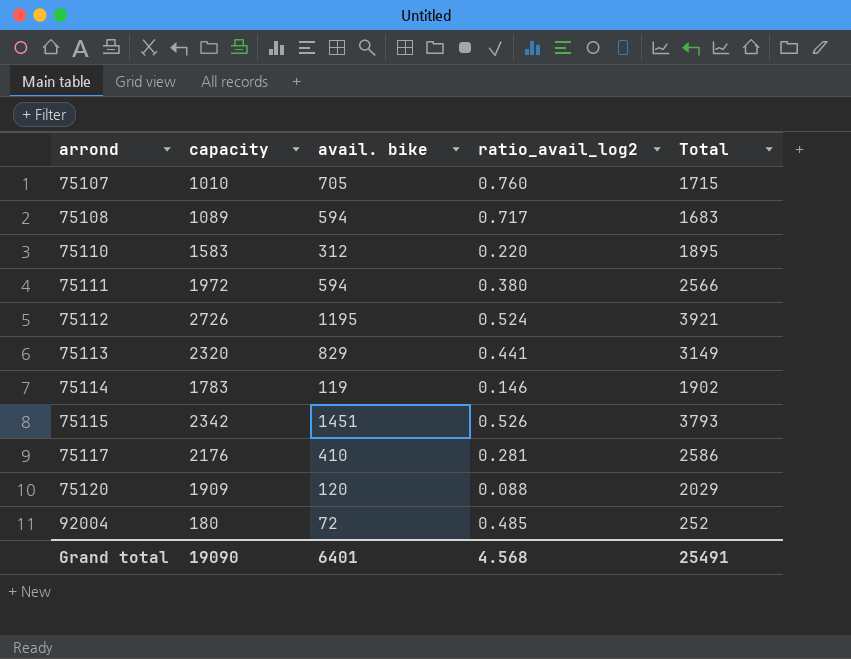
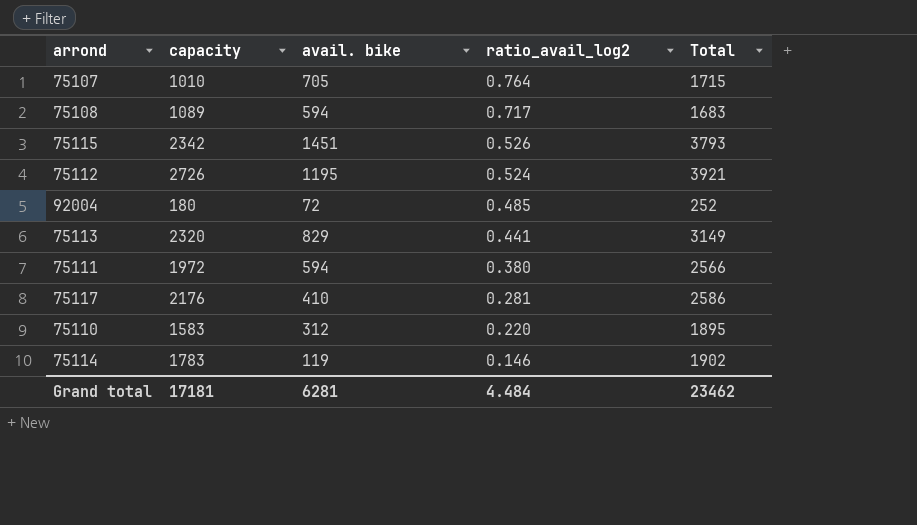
row order: arrond ascending -> ratio_avail_log2 descending
row 75120: 1909 | 120 | 0.088 | 2029 -> none
75107 | ratio_avail_log2: 0.760 -> 0.764
Grand total | capacity: 19090 -> 17181
Grand total | avail. bike: 6401 -> 6281
Grand total | ratio_avail_log2: 4.568 -> 4.484
Grand total | Total: 25491 -> 23462

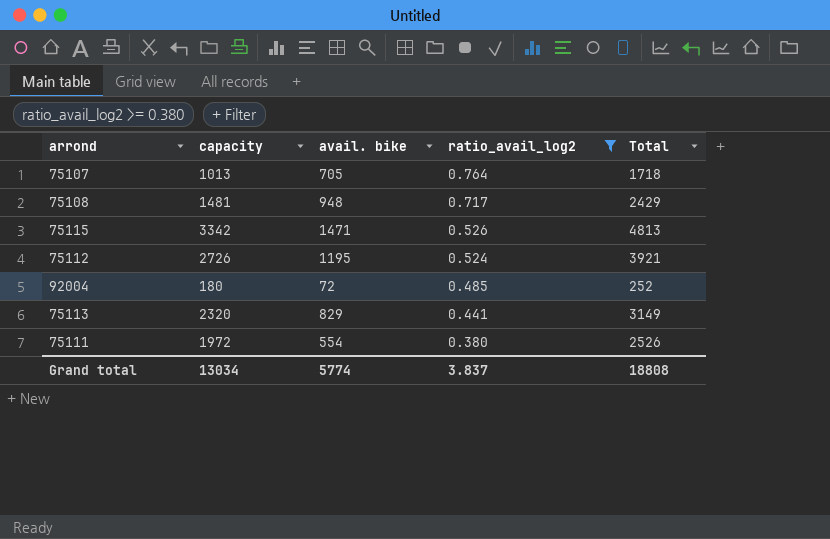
filter: none -> ratio_avail_log2 >= 0.380
75107 | capacity: 1010 -> 1013
75107 | Total: 1715 -> 1718
75108 | capacity: 1089 -> 1481
75108 | avail. bike: 594 -> 948
75108 | Total: 1683 -> 2429
75115 | capacity: 2342 -> 3342
75115 | avail. bike: 1451 -> 1471
75115 | Total: 3793 -> 4813
75111 | avail. bike: 594 -> 554
75111 | Total: 2566 -> 2526
Grand total | capacity: 17181 -> 13034
Grand total | avail. bike: 6281 -> 5774
Grand total | ratio_avail_log2: 4.484 -> 3.837
Grand total | Total: 23462 -> 18808

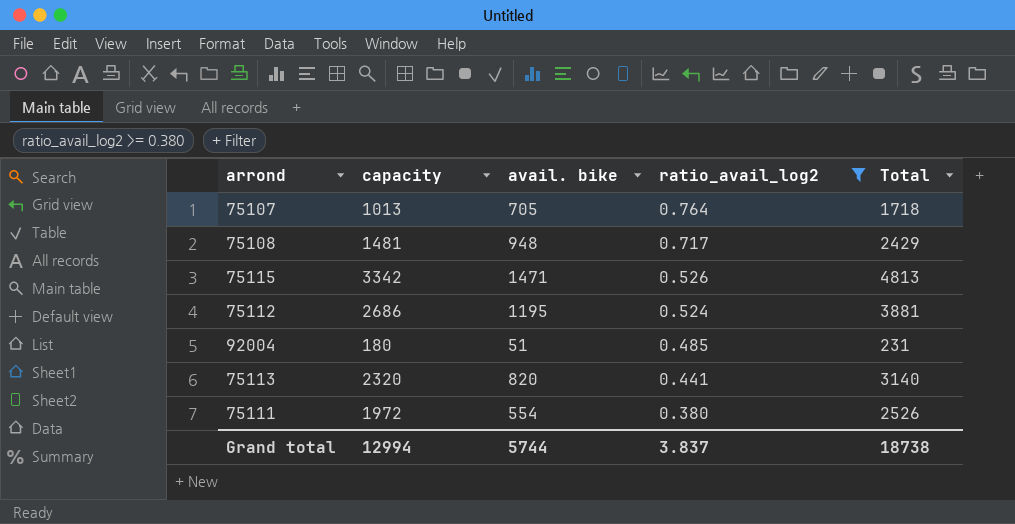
75112 | capacity: 2726 -> 2686
75112 | Total: 3921 -> 3881
92004 | avail. bike: 72 -> 51
92004 | Total: 252 -> 231
75113 | avail. bike: 829 -> 820
75113 | Total: 3149 -> 3140
Grand total | capacity: 13034 -> 12994
Grand total | avail. bike: 5774 -> 5744
Grand total | Total: 18808 -> 18738

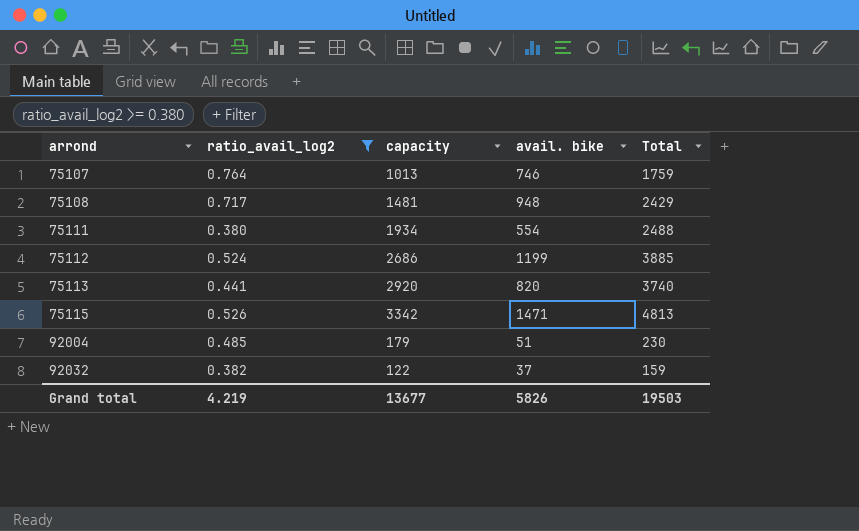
row order: ratio_avail_log2 descending -> arrond ascending
column ratio_avail_log2 | position: 4 -> 2
75107 | avail. bike: 705 -> 746
75107 | Total: 1718 -> 1759
75111 | capacity: 1972 -> 1934
75111 | Total: 2526 -> 2488
75112 | avail. bike: 1195 -> 1199
75112 | Total: 3881 -> 3885
75113 | capacity: 2320 -> 2920
75113 | Total: 3140 -> 3740
92004 | capacity: 180 -> 179
92004 | Total: 231 -> 230
row 92032: none -> 0.382 | 122 | 37 | 159
Grand total | ratio_avail_log2: 3.837 -> 4.219
Grand total | capacity: 12994 -> 13677
Grand total | avail. bike: 5744 -> 5826
Grand total | Total: 18738 -> 19503

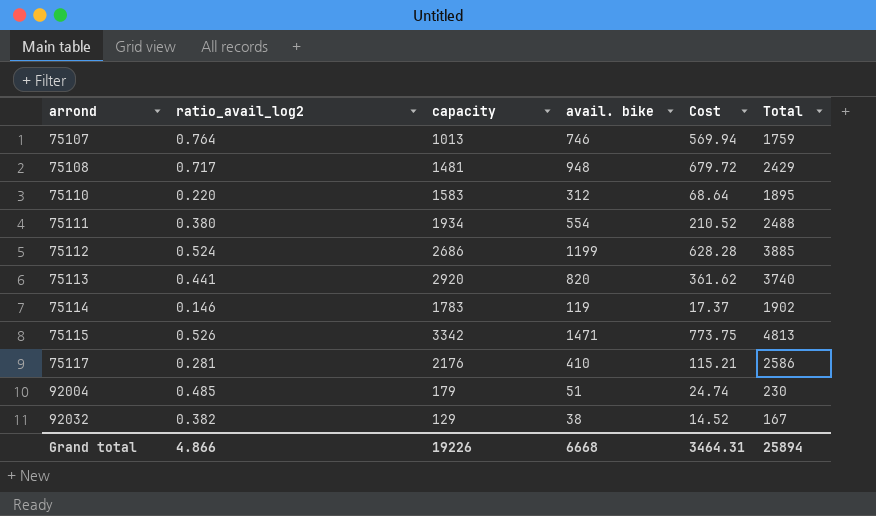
filter: ratio_avail_log2 >= 0.380 -> none
column Cost | formula: none -> [ratio_avail_log2] * [avail. bike]
92032 | capacity: 122 -> 129
92032 | avail. bike: 37 -> 38
92032 | Total: 159 -> 167
Grand total | ratio_avail_log2: 4.219 -> 4.866
Grand total | capacity: 13677 -> 19226
Grand total | avail. bike: 5826 -> 6668
Grand total | Total: 19503 -> 25894

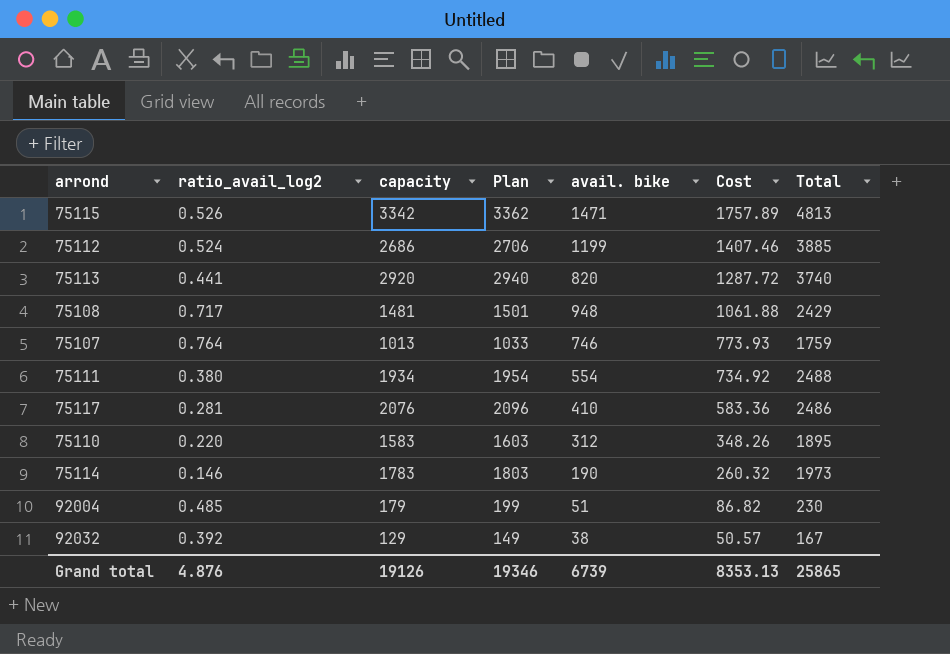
row order: arrond ascending -> Cost descending
column Plan | formula: none -> [capacity] + 20
column Cost | formula: [ratio_avail_log2] * [avail. bike] -> [ratio_avail_log2] * [capacity]
75117 | capacity: 2176 -> 2076
75117 | Total: 2586 -> 2486
75114 | avail. bike: 119 -> 190
75114 | Total: 1902 -> 1973
92032 | ratio_avail_log2: 0.382 -> 0.392
Grand total | ratio_avail_log2: 4.866 -> 4.876
Grand total | capacity: 19226 -> 19126
Grand total | avail. bike: 6668 -> 6739
Grand total | Cost: 3464.31 -> 8353.13
Grand total | Total: 25894 -> 25865

